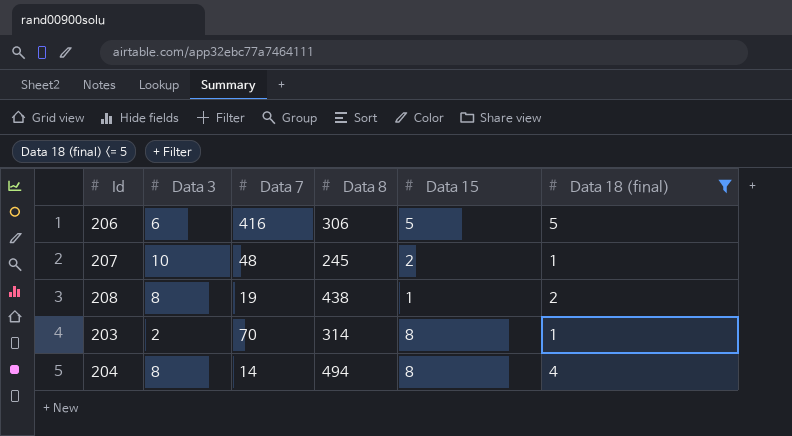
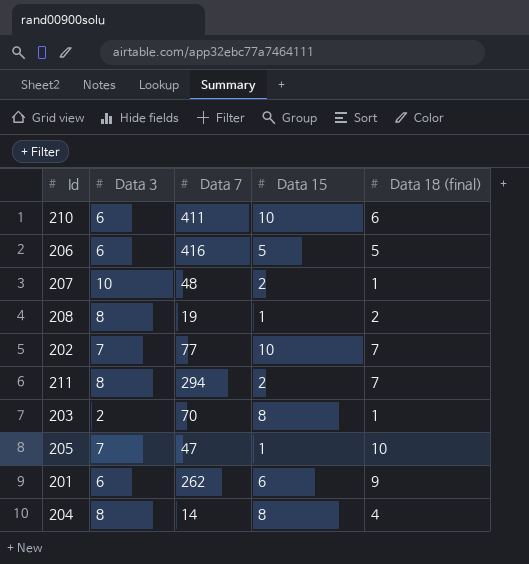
filter: Data 18 (final) <= 5 -> none
column Data 8 | position: 4 -> none

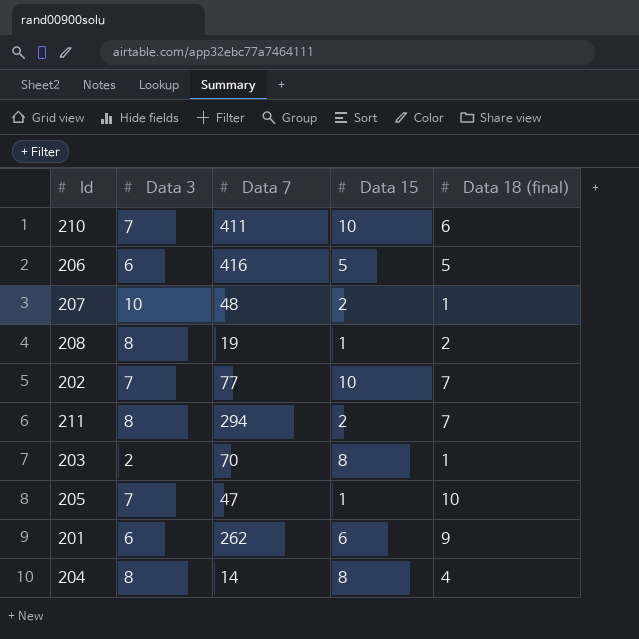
210 | Data 3: 6 -> 7

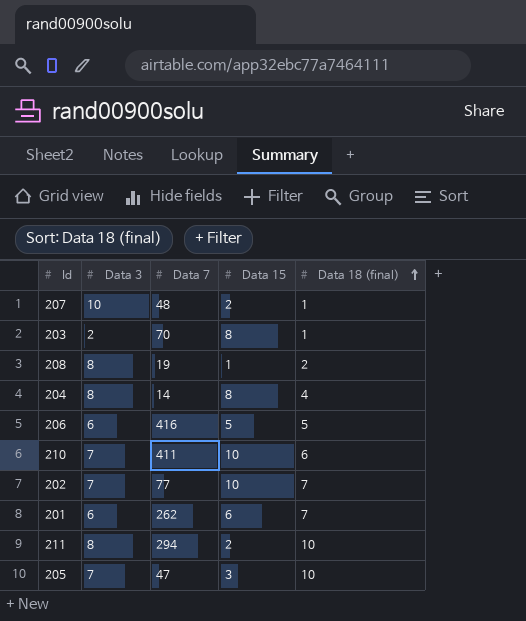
row order: none -> Data 18 (final) ascending
201 | Data 18 (final): 9 -> 7
211 | Data 18 (final): 7 -> 10
205 | Data 15: 1 -> 3

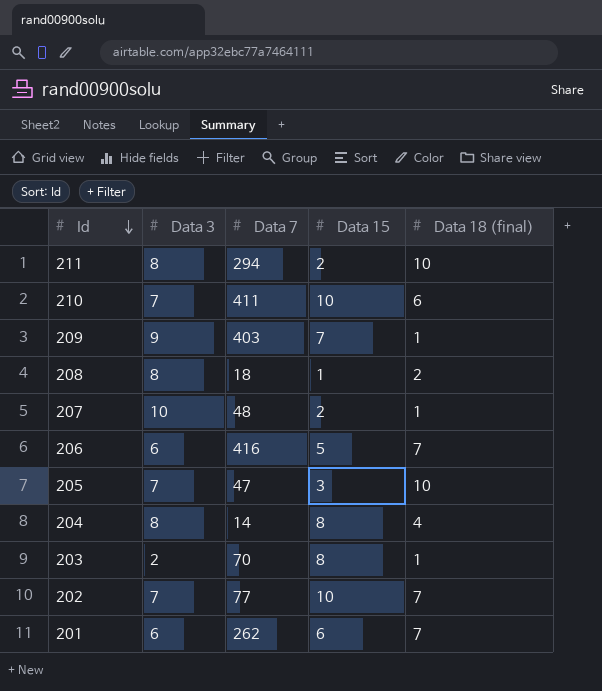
row order: Data 18 (final) ascending -> Id descending
row 209: none -> 9 | 403 | 7 | 1
208 | Data 7: 19 -> 18
206 | Data 18 (final): 5 -> 7

